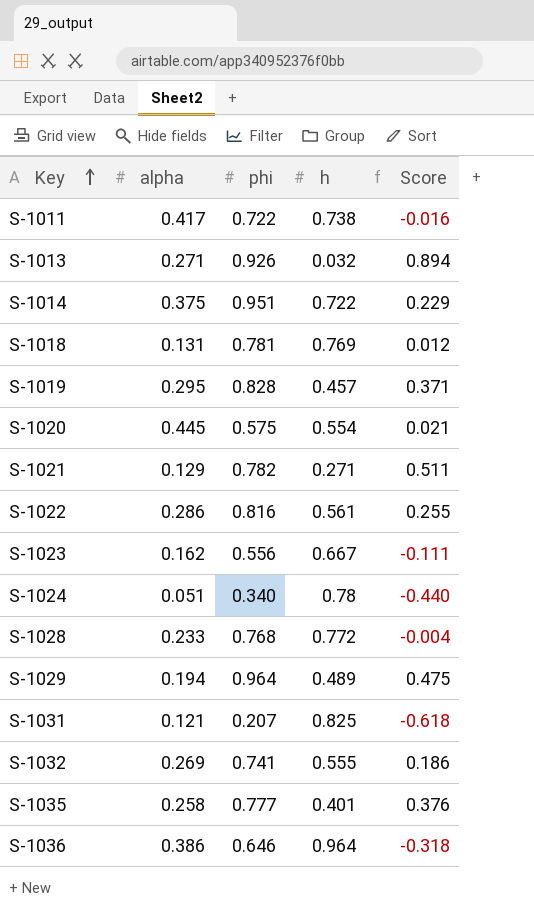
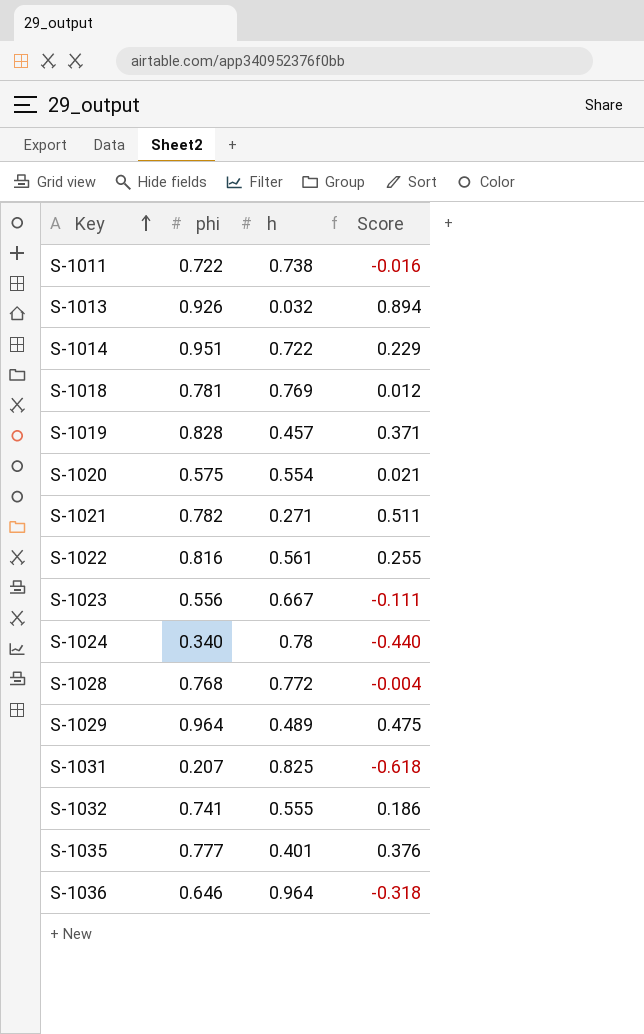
column alpha | position: 2 -> none

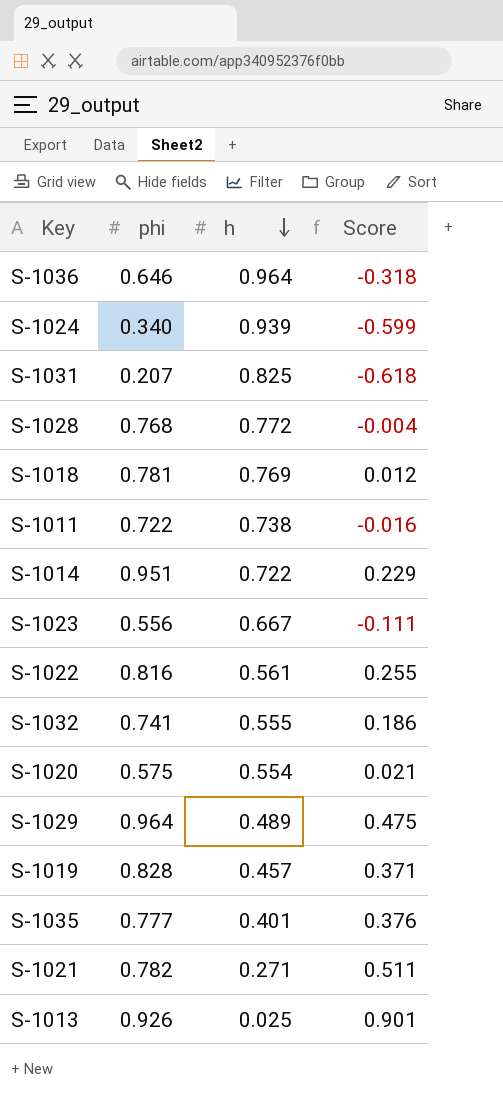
row order: Key ascending -> h descending
S-1024 | h: 0.78 -> 0.939
S-1024 | Score: -0.440 -> -0.599
S-1013 | h: 0.032 -> 0.025
S-1013 | Score: 0.894 -> 0.901

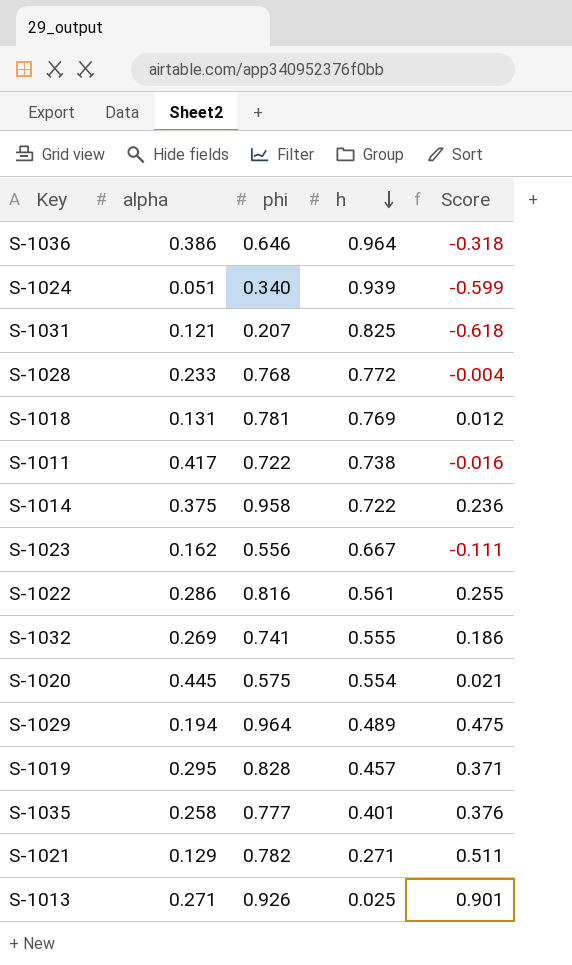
column alpha | position: none -> 2
S-1014 | phi: 0.951 -> 0.958
S-1014 | Score: 0.229 -> 0.236

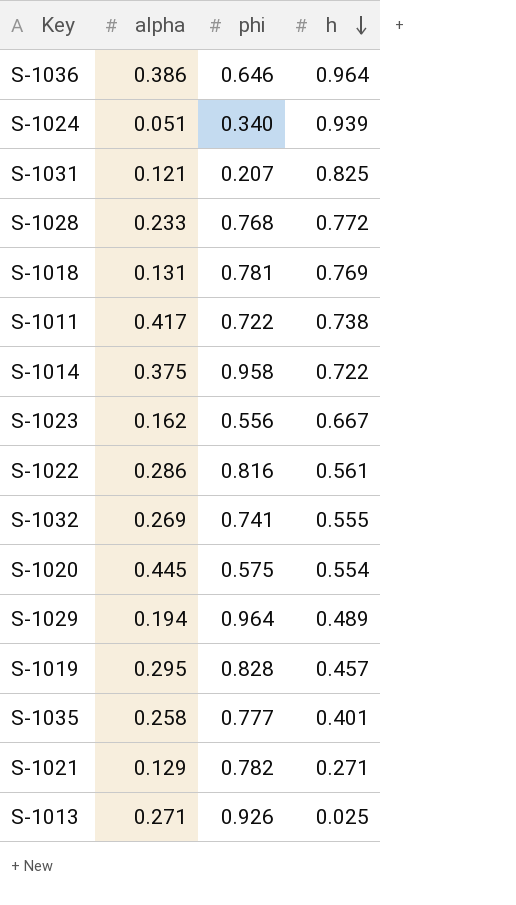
column Score | formula: [phi] - [h] -> none

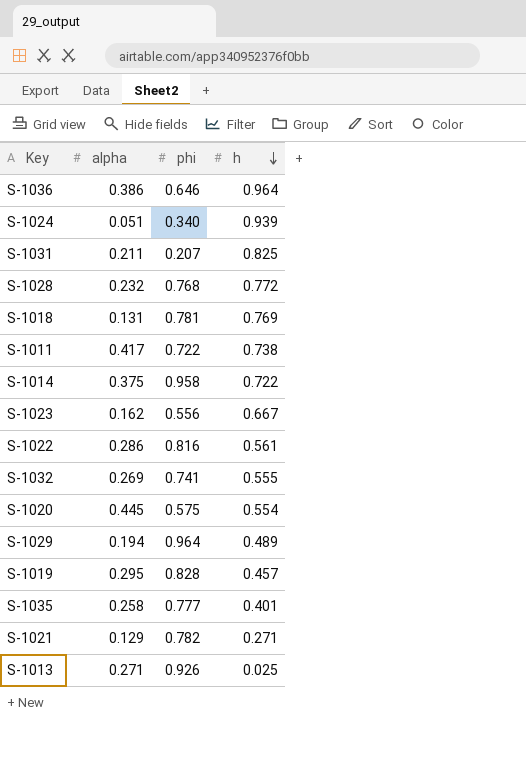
S-1031 | alpha: 0.121 -> 0.211
S-1028 | alpha: 0.233 -> 0.232

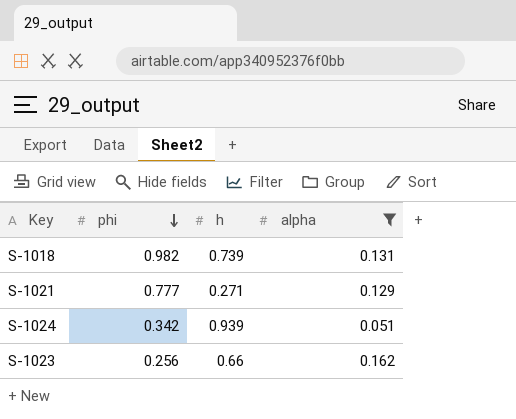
filter: none -> alpha <= 0.162
row order: h descending -> phi descending
column alpha | position: 2 -> 4
S-1018 | phi: 0.781 -> 0.982
S-1018 | h: 0.769 -> 0.739
S-1021 | phi: 0.782 -> 0.777
S-1024 | phi: 0.340 -> 0.342
S-1023 | phi: 0.556 -> 0.256
S-1023 | h: 0.667 -> 0.66

